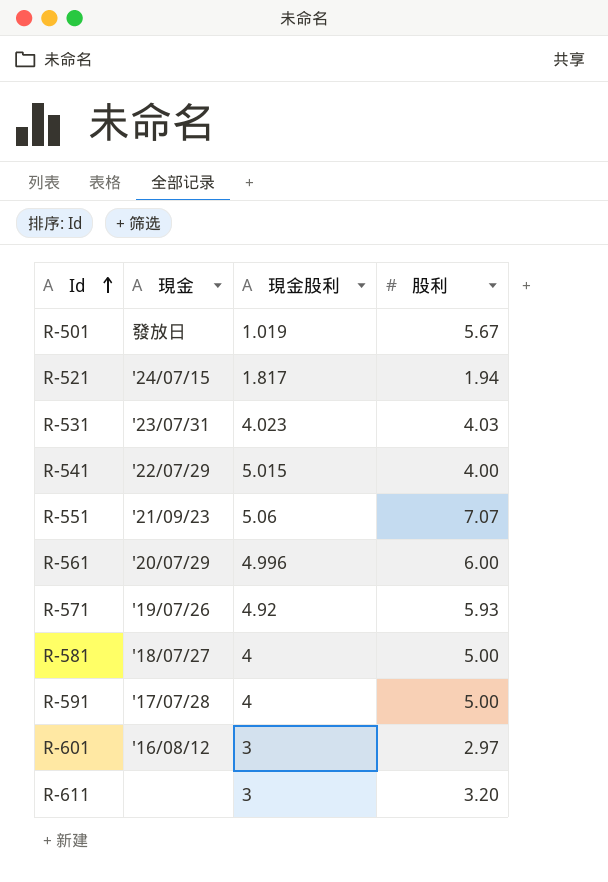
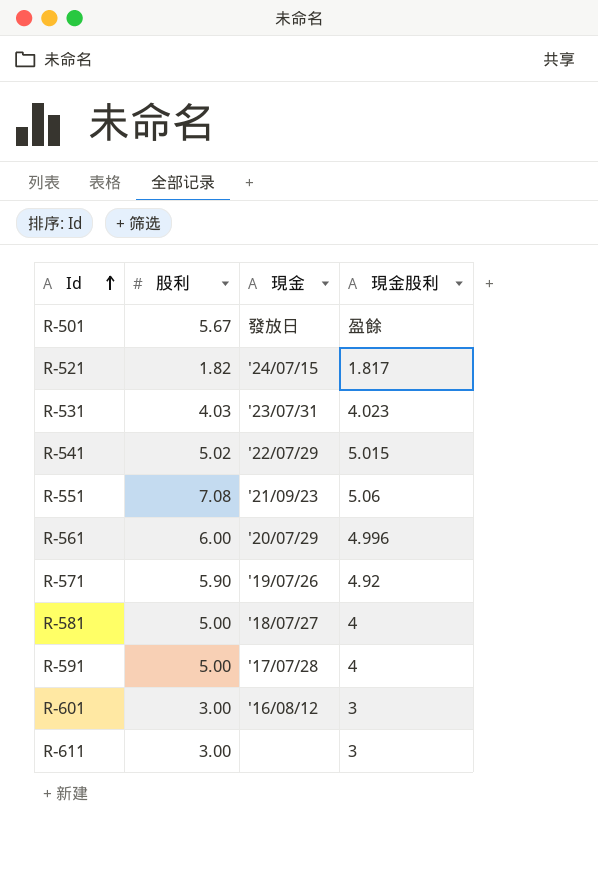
column 股利 | position: 4 -> 2
R-501 | 現金股利: 1.019 -> 盈餘
R-521 | 股利: 1.94 -> 1.82
R-541 | 股利: 4.00 -> 5.02
R-551 | 股利: 7.07 -> 7.08
R-571 | 股利: 5.93 -> 5.90
R-601 | 股利: 2.97 -> 3.00
R-611 | 股利: 3.20 -> 3.00

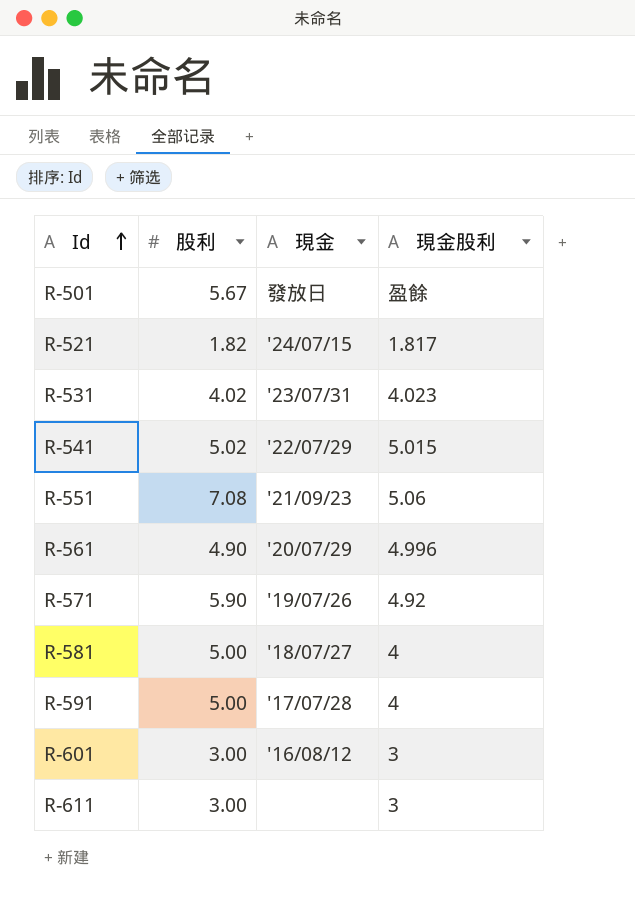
R-531 | 股利: 4.03 -> 4.02
R-561 | 股利: 6.00 -> 4.90

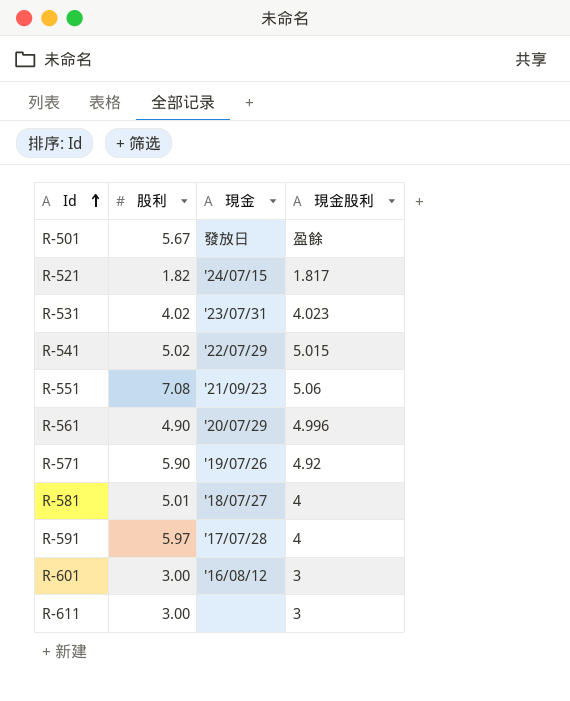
R-581 | 股利: 5.00 -> 5.01
R-591 | 股利: 5.00 -> 5.97

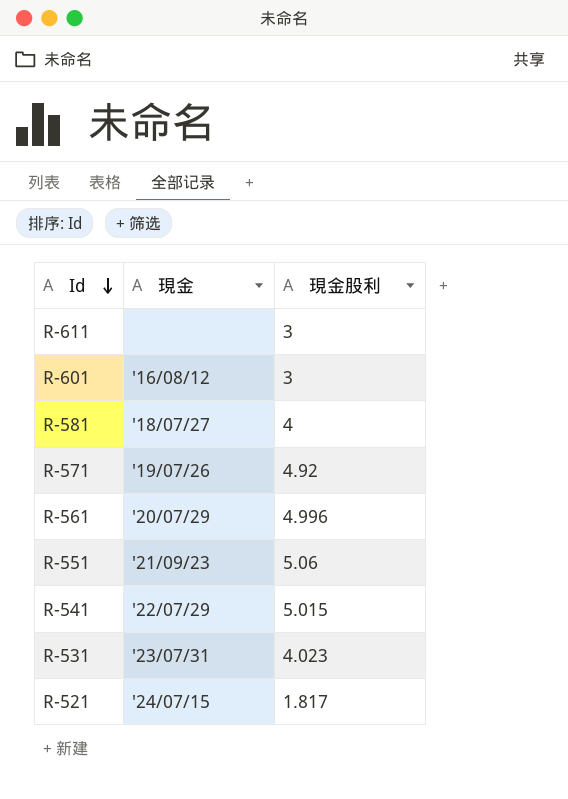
row order: Id ascending -> Id descending
column 股利 | position: 2 -> none
row R-501: 5.67 | 發放日 | 盈餘 -> none
row R-591: 5.97 | '17/07/28 | 4 -> none

